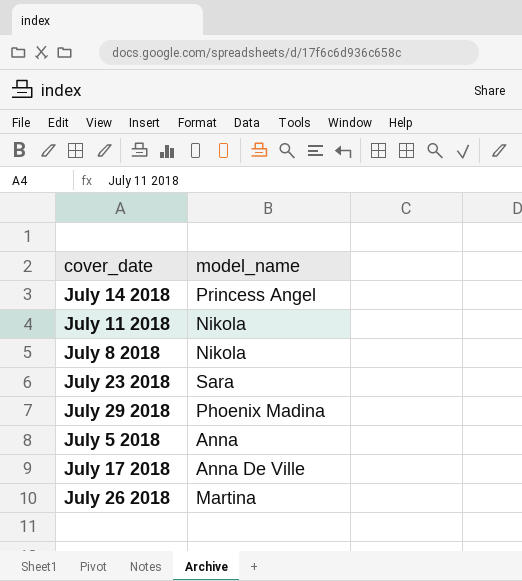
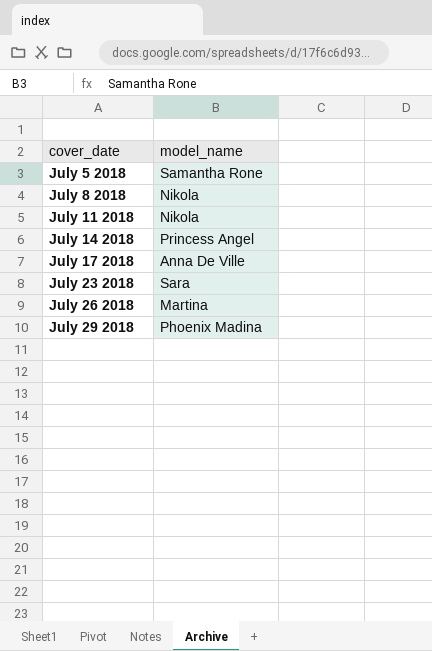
row order: none -> cover_date ascending
July 5 2018 | model_name: Anna -> Samantha Rone

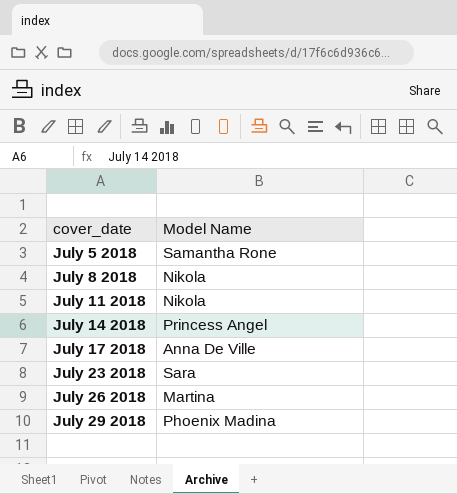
column name: model_name -> Model Name

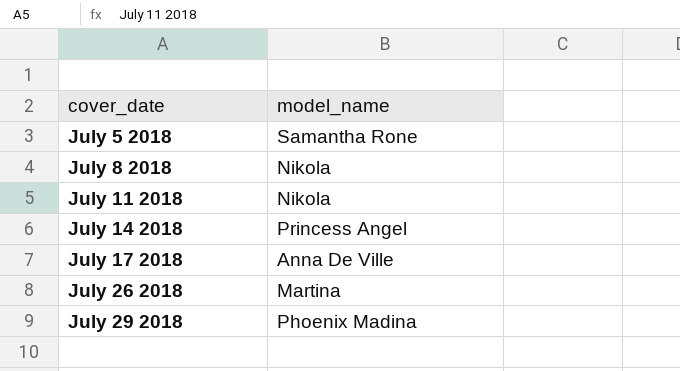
column name: Model Name -> model_name
row July 23 2018: Sara -> none

